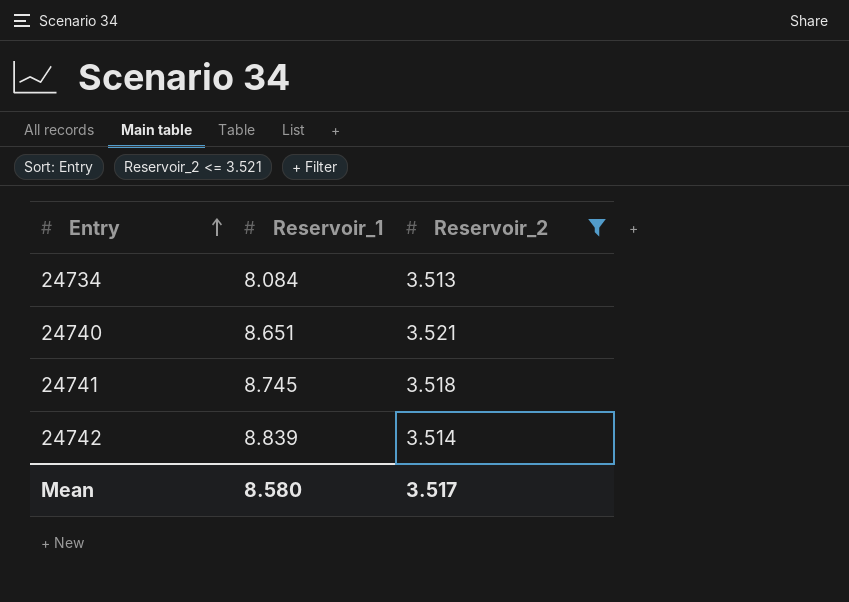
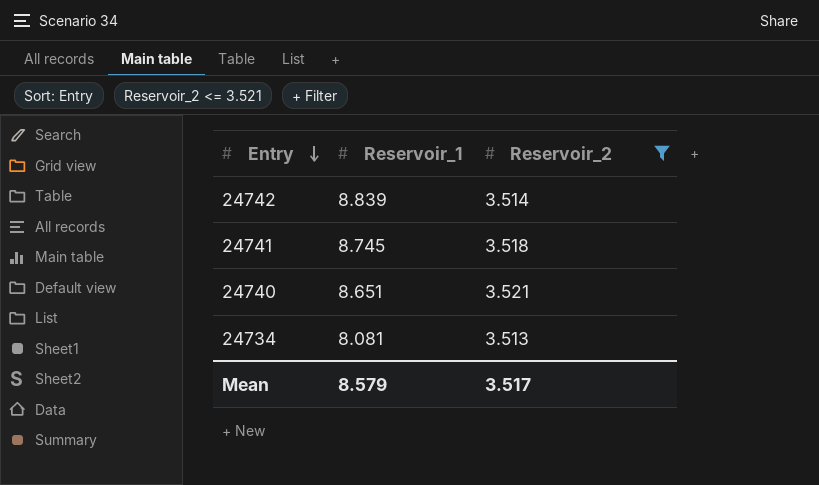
row order: Entry ascending -> Entry descending
24734 | Reservoir_1: 8.084 -> 8.081
Mean | Reservoir_1: 8.580 -> 8.579

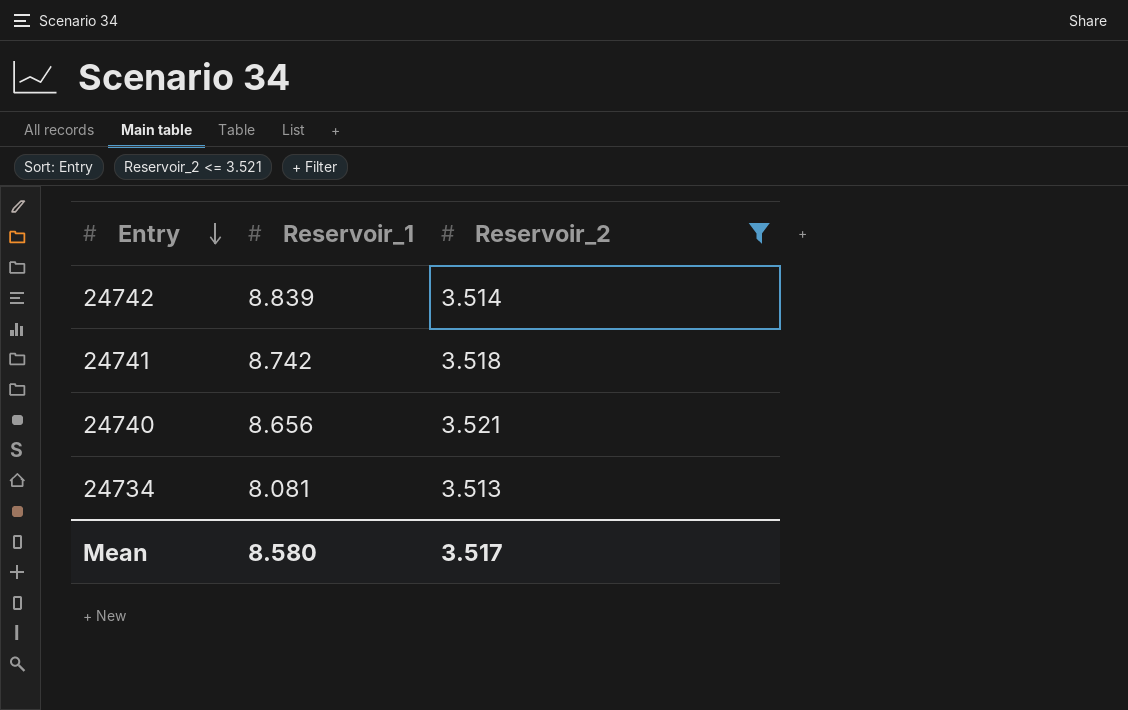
24741 | Reservoir_1: 8.745 -> 8.742
24740 | Reservoir_1: 8.651 -> 8.656
Mean | Reservoir_1: 8.579 -> 8.580

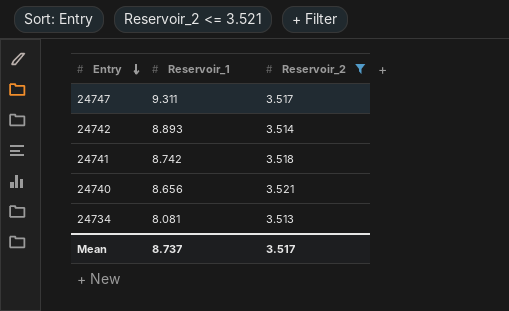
row 24747: none -> 9.311 | 3.517
24742 | Reservoir_1: 8.839 -> 8.893
Mean | Reservoir_1: 8.580 -> 8.737

